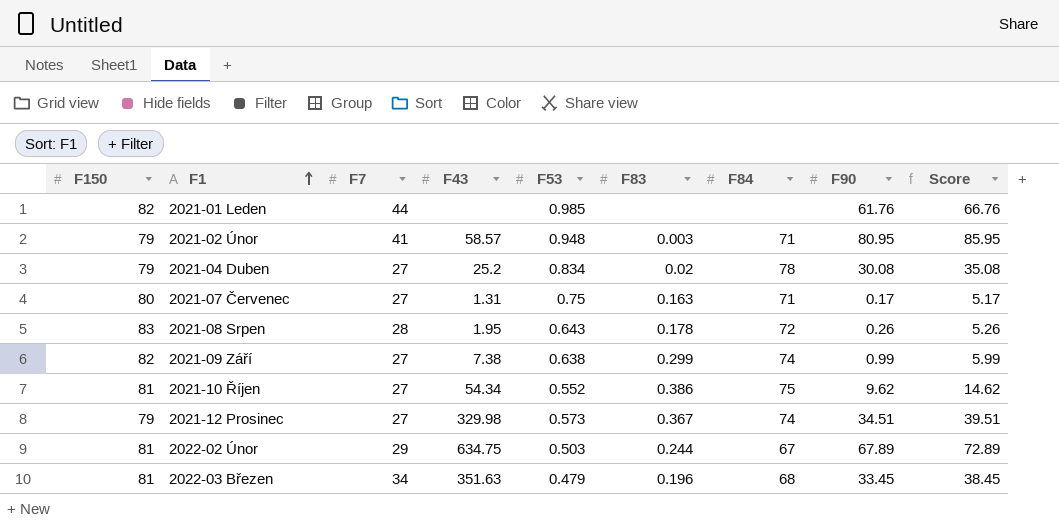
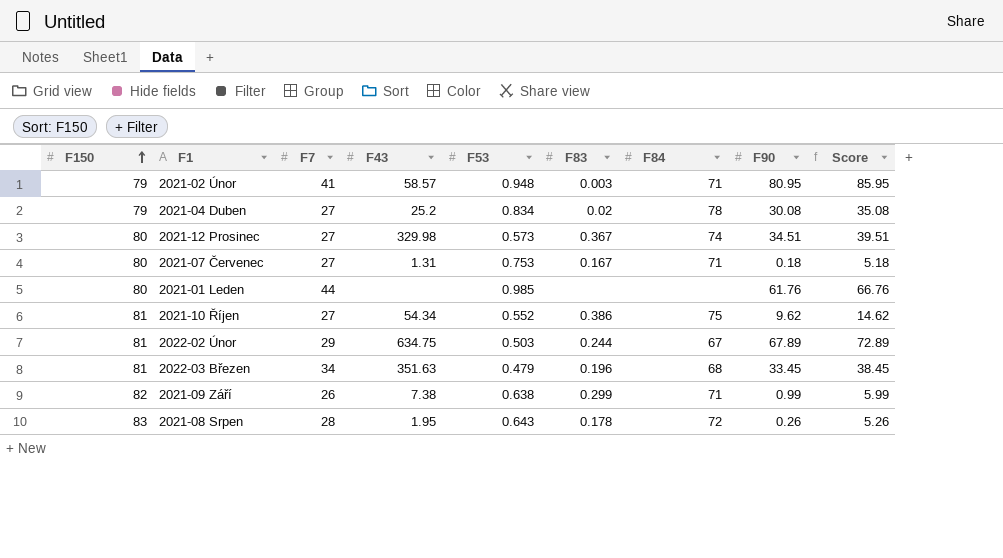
row order: F1 ascending -> F150 ascending
2021-12 Prosinec | F150: 79 -> 80
2021-07 Červenec | F53: 0.75 -> 0.753
2021-07 Červenec | F83: 0.163 -> 0.167
2021-07 Červenec | F90: 0.17 -> 0.18
2021-07 Červenec | Score: 5.17 -> 5.18
2021-01 Leden | F150: 82 -> 80
2021-09 Září | F7: 27 -> 26
2021-09 Září | F84: 74 -> 71

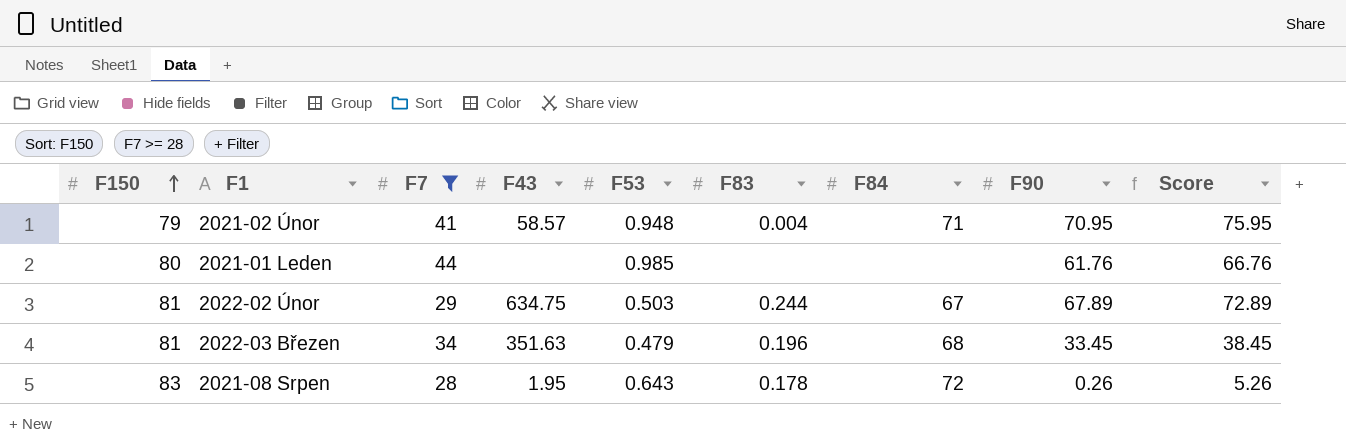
filter: none -> F7 >= 28
2021-02 Únor | F83: 0.003 -> 0.004
2021-02 Únor | F90: 80.95 -> 70.95
2021-02 Únor | Score: 85.95 -> 75.95

